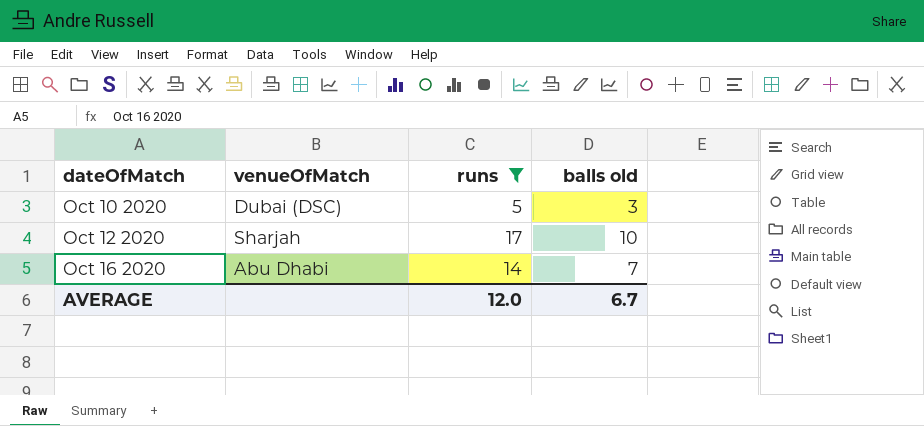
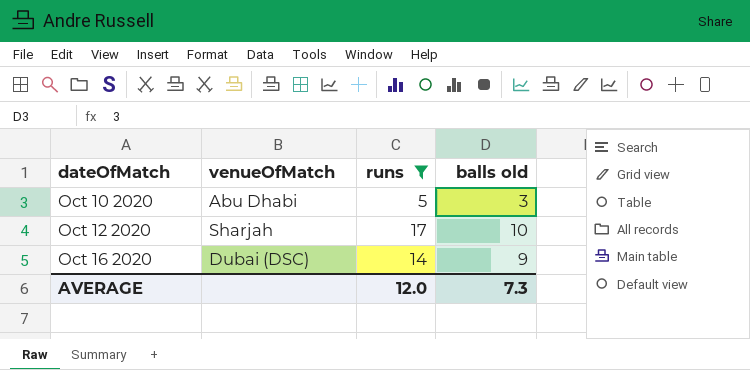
Oct 10 2020 | venueOfMatch: Dubai (DSC) -> Abu Dhabi
Oct 16 2020 | venueOfMatch: Abu Dhabi -> Dubai (DSC)
Oct 16 2020 | balls old: 7 -> 9
AVERAGE | balls old: 6.7 -> 7.3

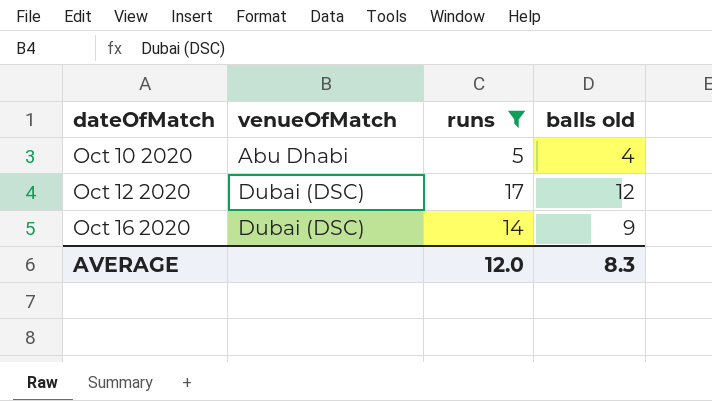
Oct 10 2020 | balls old: 3 -> 4
Oct 12 2020 | venueOfMatch: Sharjah -> Dubai (DSC)
Oct 12 2020 | balls old: 10 -> 12
AVERAGE | balls old: 7.3 -> 8.3

